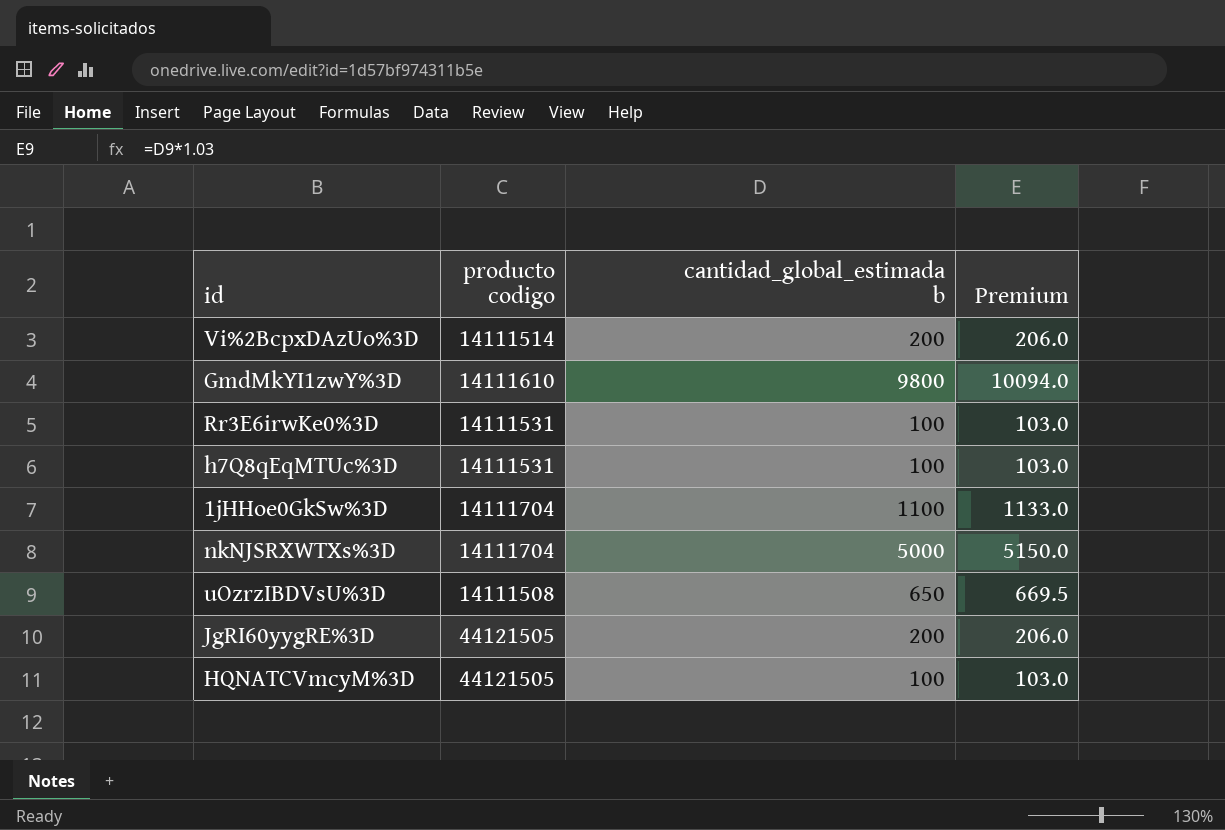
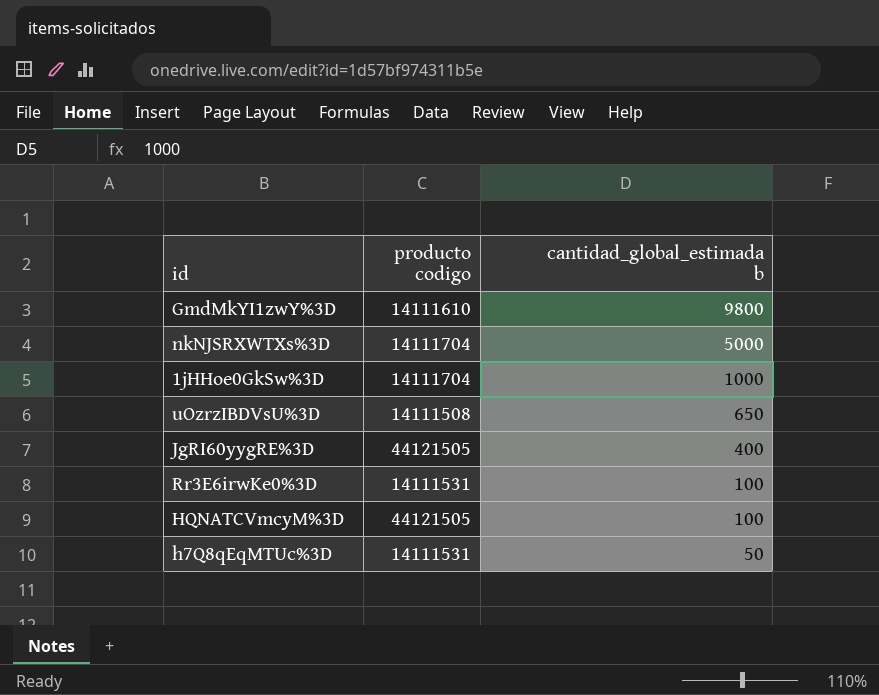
row order: none -> cantidad_global_estimada b descending
column Premium | formula: [cantidad_global_estimada b] * 1.03 -> none
row Vi%2BcpxDAzUo%3D: 14111514 | 200 | 206.0 -> none
1jHHoe0GkSw%3D | cantidad_global_estimada b: 1100 -> 1000
JgRI60yygRE%3D | cantidad_global_estimada b: 200 -> 400
h7Q8qEqMTUc%3D | cantidad_global_estimada b: 100 -> 50

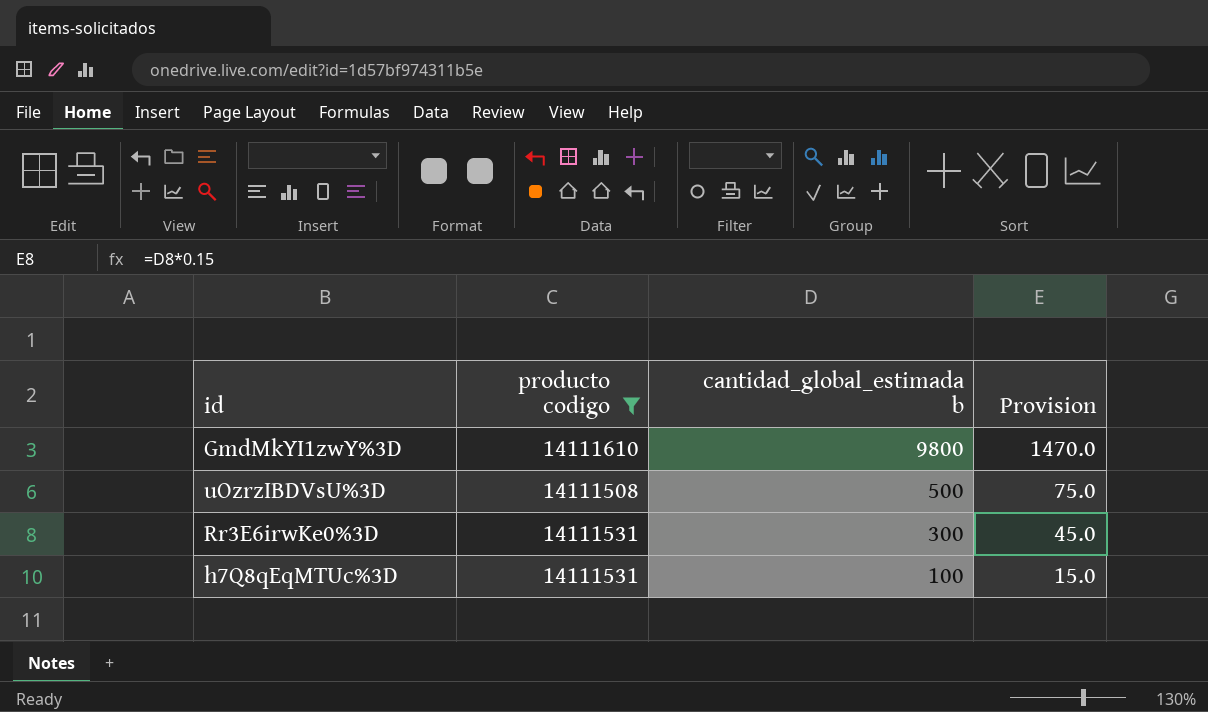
filter: none -> producto codigo <= 14111610
column Provision | formula: none -> [cantidad_global_estimada b] * 0.15
uOzrzIBDVsU%3D | cantidad_global_estimada b: 650 -> 500
Rr3E6irwKe0%3D | cantidad_global_estimada b: 100 -> 300
h7Q8qEqMTUc%3D | cantidad_global_estimada b: 50 -> 100

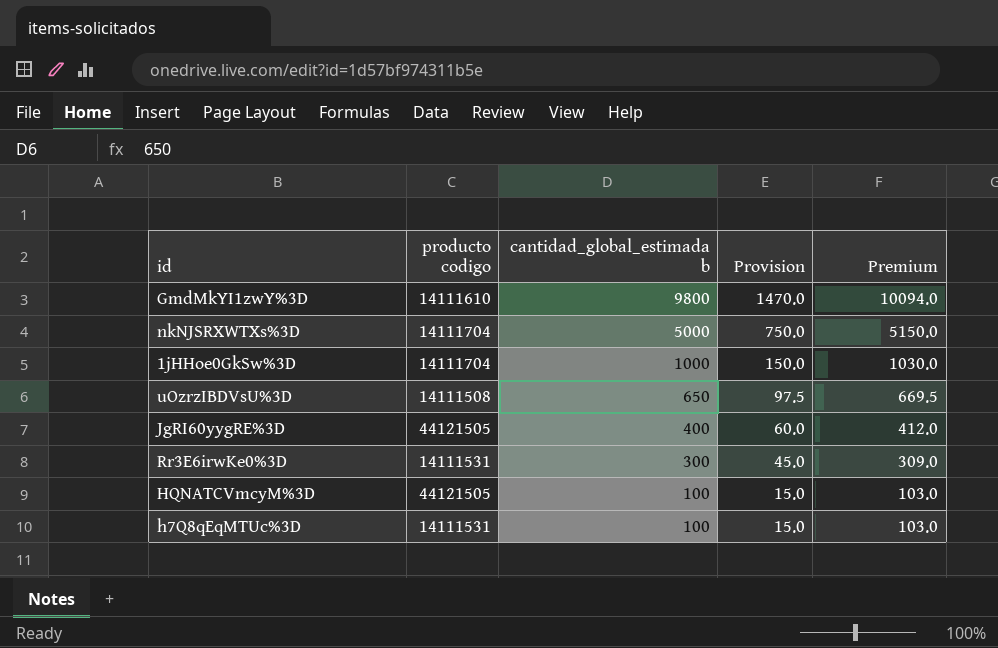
filter: producto codigo <= 14111610 -> none
column Premium | formula: none -> [cantidad_global_estimada b] * 1.03
uOzrzIBDVsU%3D | cantidad_global_estimada b: 500 -> 650
uOzrzIBDVsU%3D | Provision: 75.0 -> 97.5

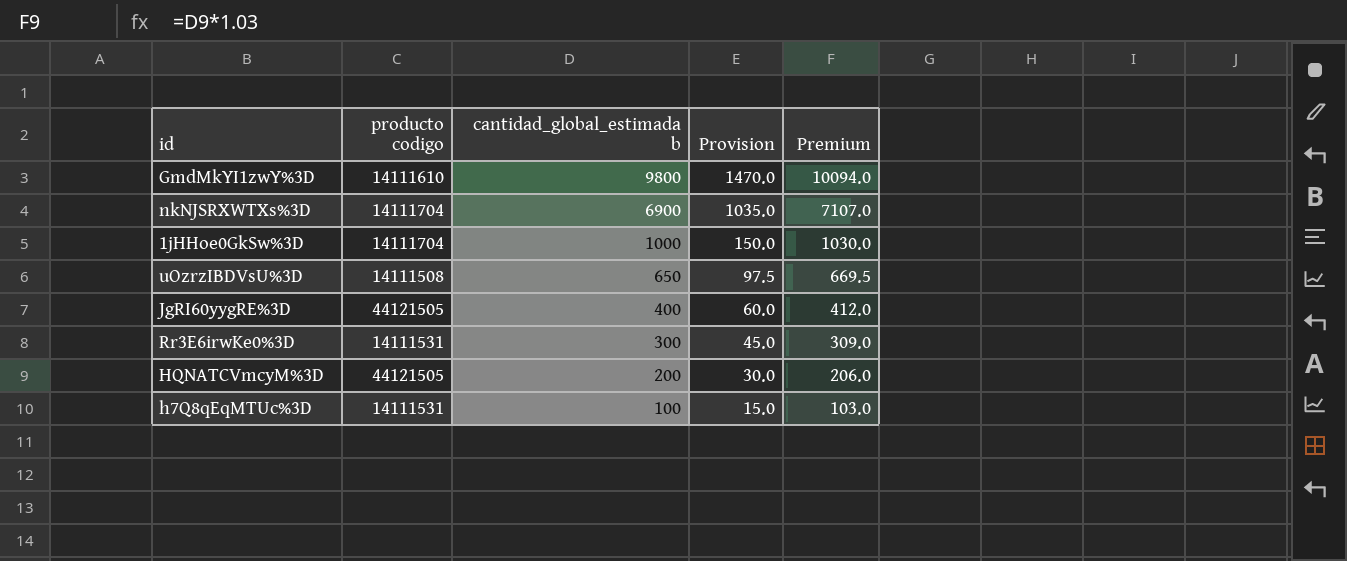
nkNJSRXWTXs%3D | cantidad_global_estimada b: 5000 -> 6900
nkNJSRXWTXs%3D | Provision: 750.0 -> 1035.0
nkNJSRXWTXs%3D | Premium: 5150.0 -> 7107.0
HQNATCVmcyM%3D | cantidad_global_estimada b: 100 -> 200
HQNATCVmcyM%3D | Provision: 15.0 -> 30.0
HQNATCVmcyM%3D | Premium: 103.0 -> 206.0

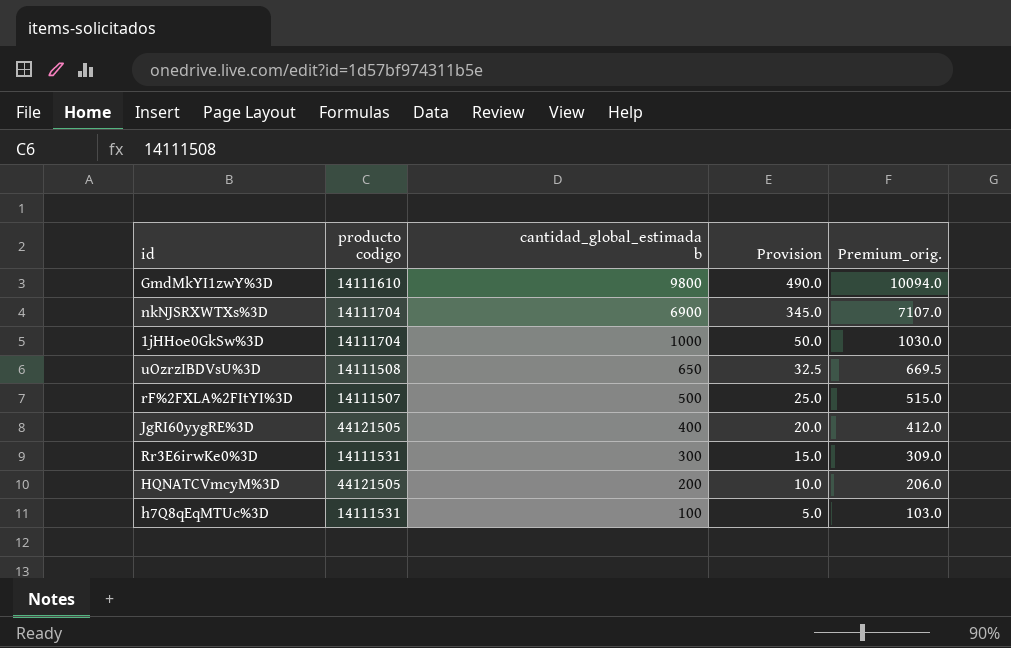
column Provision | formula: [cantidad_global_estimada b] * 0.15 -> [cantidad_global_estimada b] * 0.05
column name: Premium -> Premium_orig.
row rF%2FXLA%2FItYI%3D: none -> 14111507 | 500 | 25.0 | 515.0

